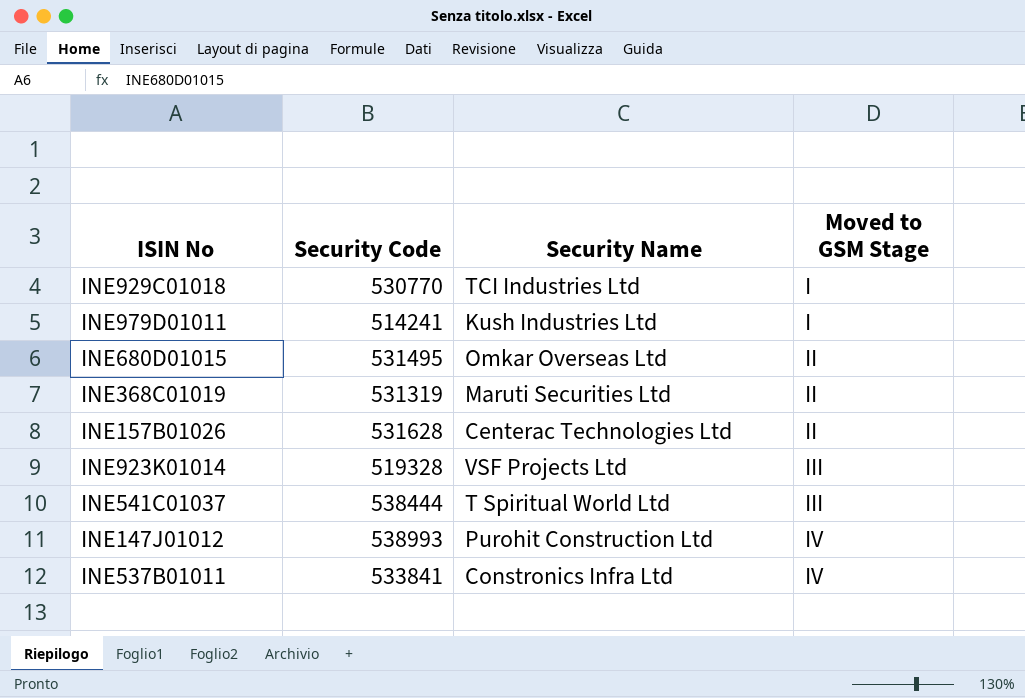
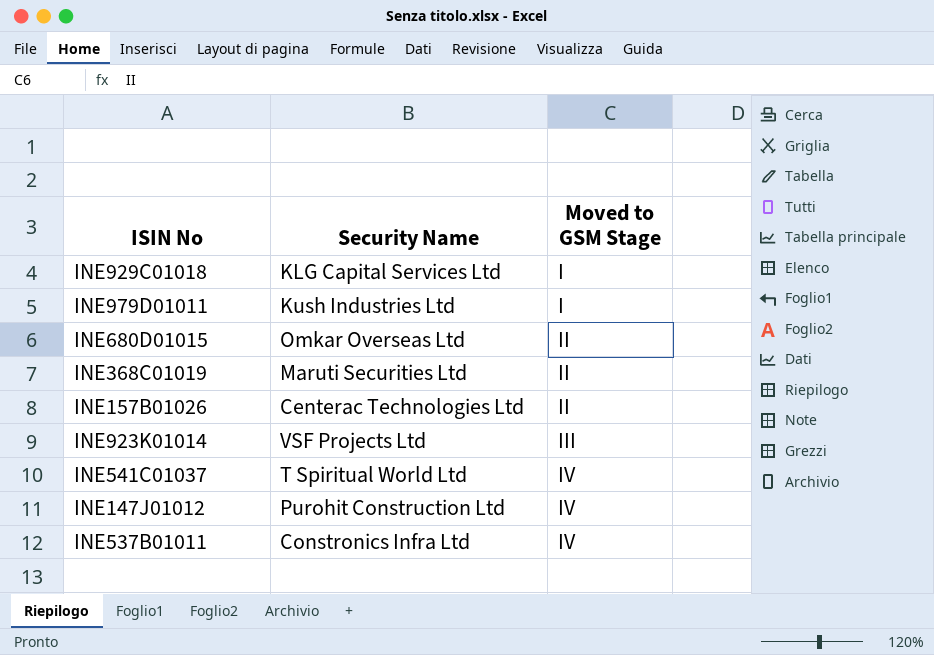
column Security Code | position: 2 -> none
INE929C01018 | Security Name: TCI Industries Ltd -> KLG Capital Services Ltd
INE541C01037 | Moved to GSM Stage: III -> IV

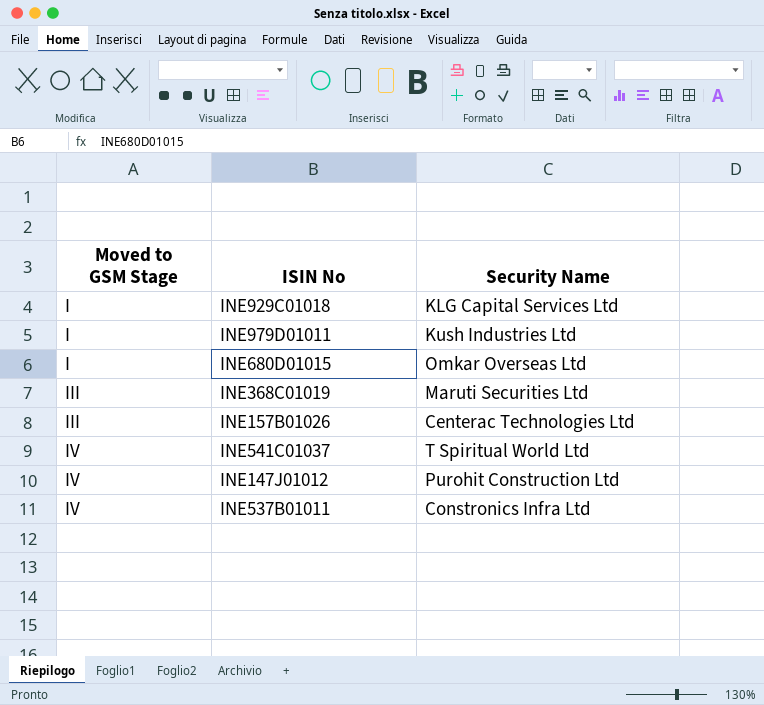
column Moved to GSM Stage | position: 3 -> 1
row INE923K01014: VSF Projects Ltd | III -> none
INE680D01015 | Moved to GSM Stage: II -> I
INE368C01019 | Moved to GSM Stage: II -> III
INE157B01026 | Moved to GSM Stage: II -> III

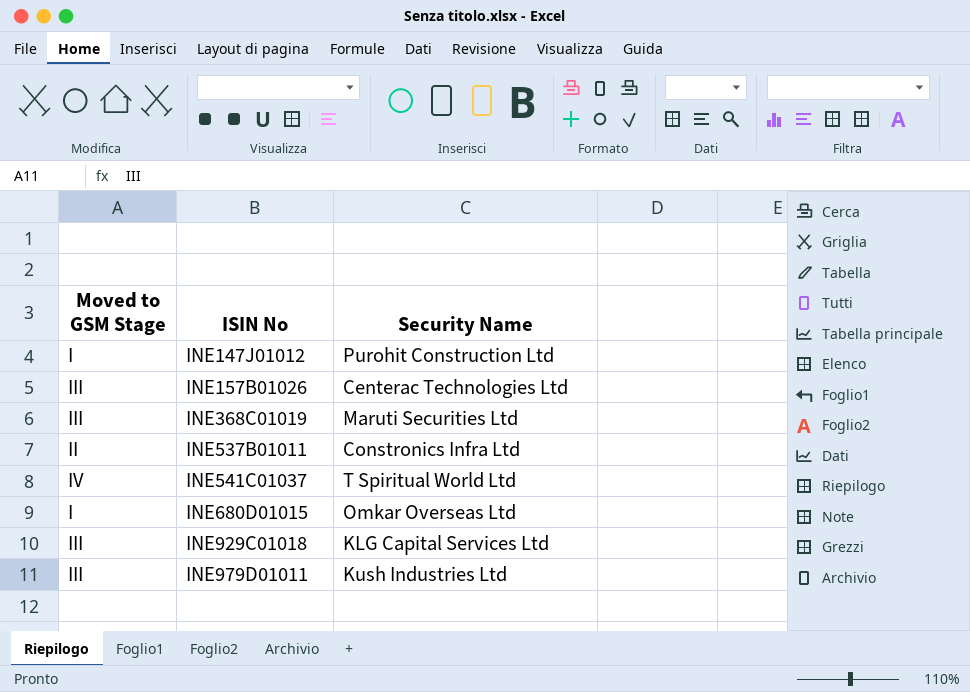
row order: Moved to GSM Stage ascending -> ISIN No ascending
INE147J01012 | Moved to GSM Stage: IV -> I
INE537B01011 | Moved to GSM Stage: IV -> II
INE929C01018 | Moved to GSM Stage: I -> III
INE979D01011 | Moved to GSM Stage: I -> III

